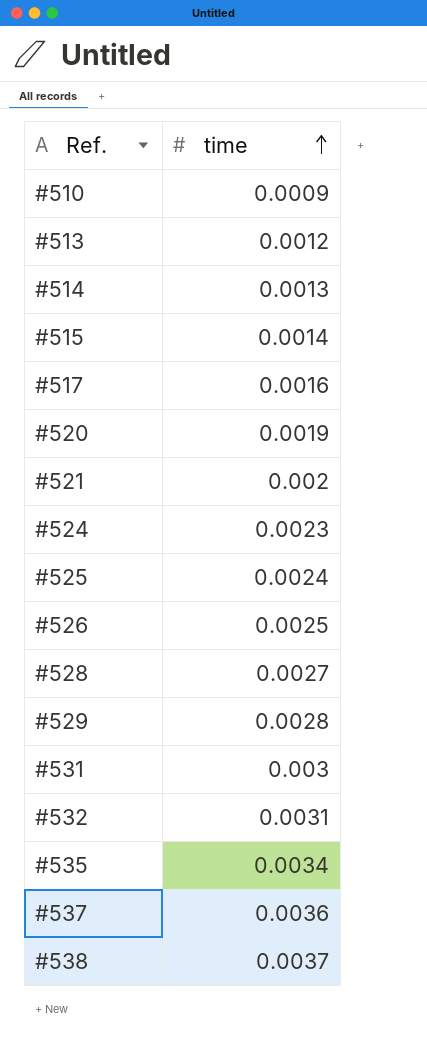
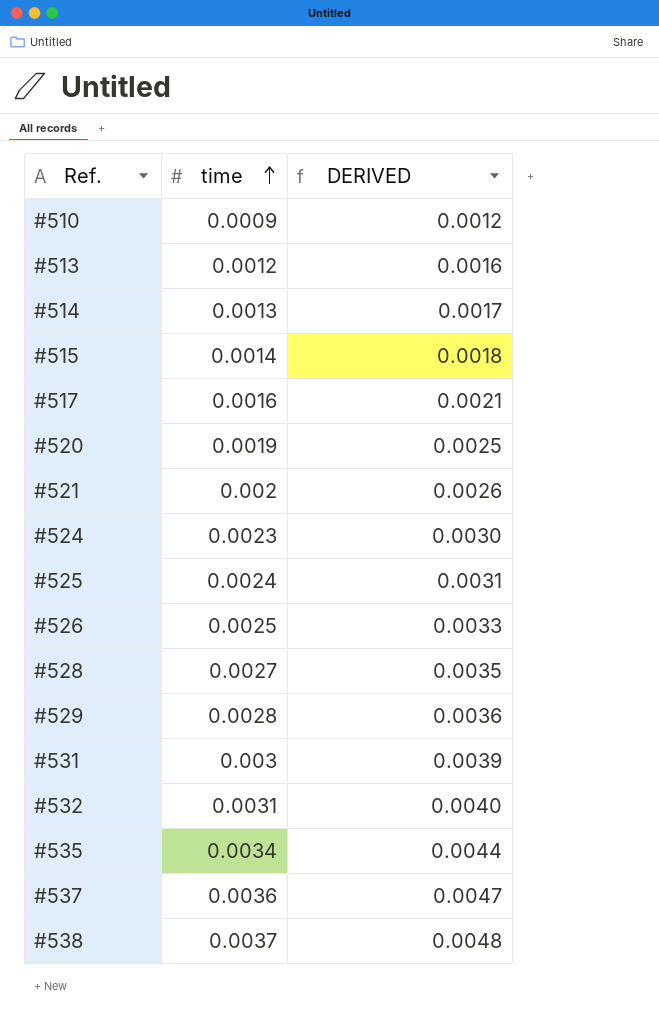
column DERIVED | formula: none -> [time] * 1.3

